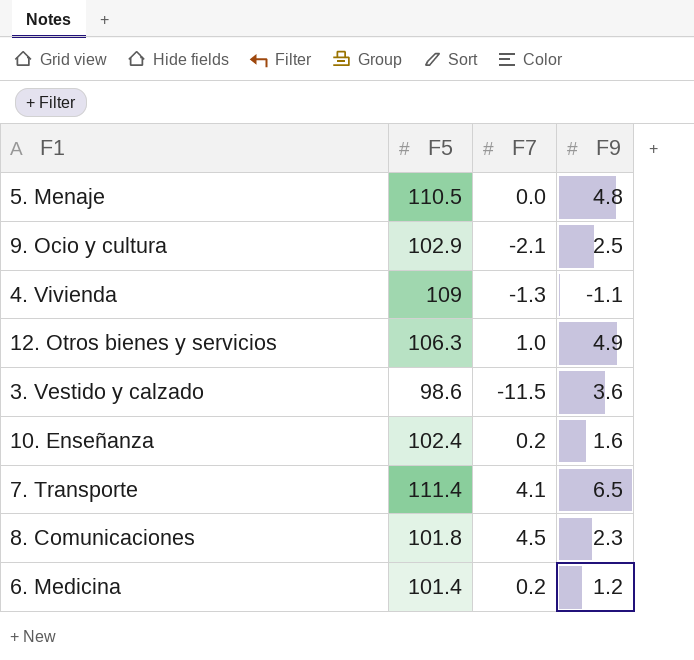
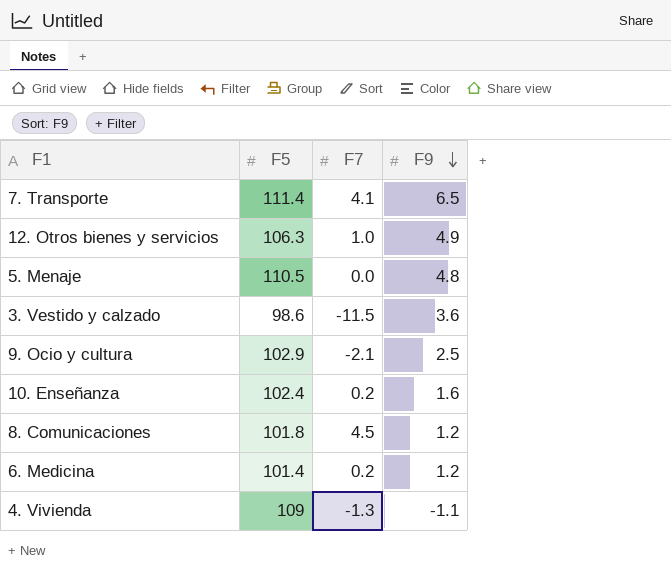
row order: none -> F9 descending
8. Comunicaciones | F9: 2.3 -> 1.2

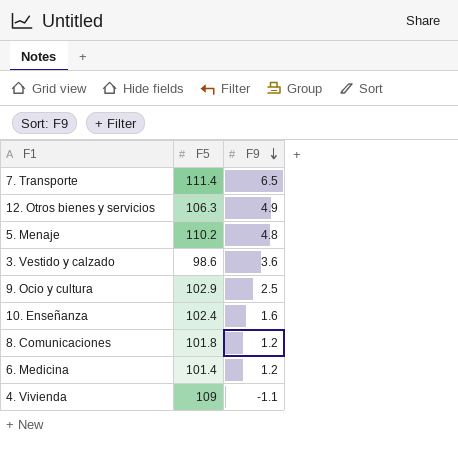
column F7 | position: 3 -> none
5. Menaje | F5: 110.5 -> 110.2

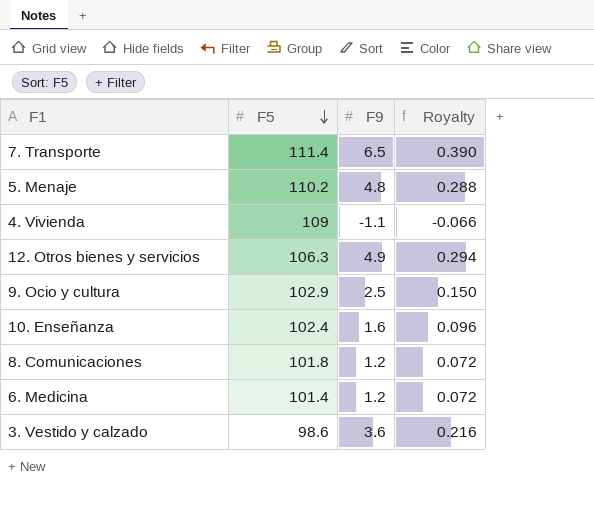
row order: F9 descending -> F5 descending
column Royalty | formula: none -> [F9] * 0.06

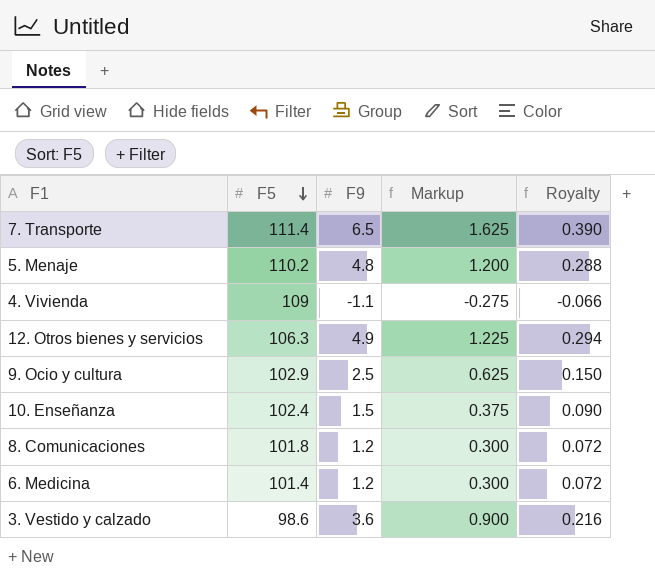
column Markup | formula: none -> [F9] * 0.25
10. Enseñanza | F9: 1.6 -> 1.5
10. Enseñanza | Royalty: 0.096 -> 0.090

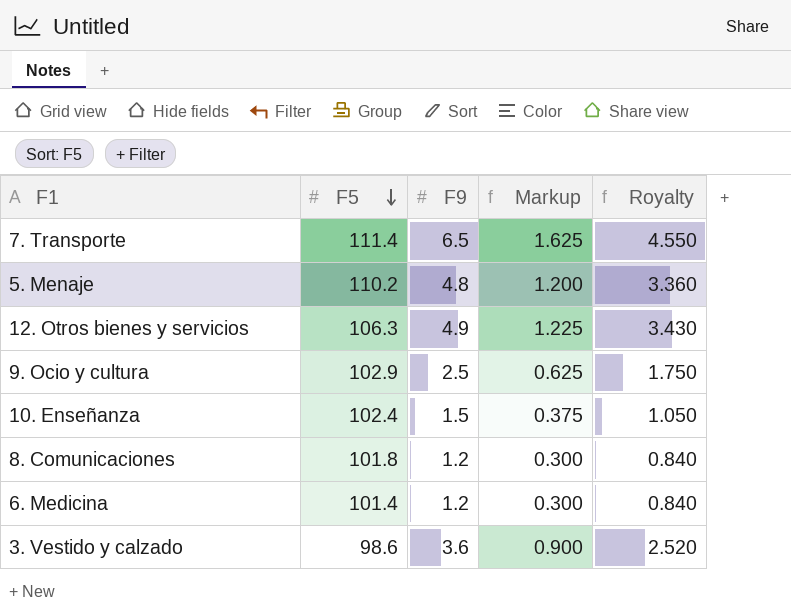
column Royalty | formula: [F9] * 0.06 -> [F9] * 0.7
row 4. Vivienda: 109 | -1.1 | -0.275 | -0.066 -> none

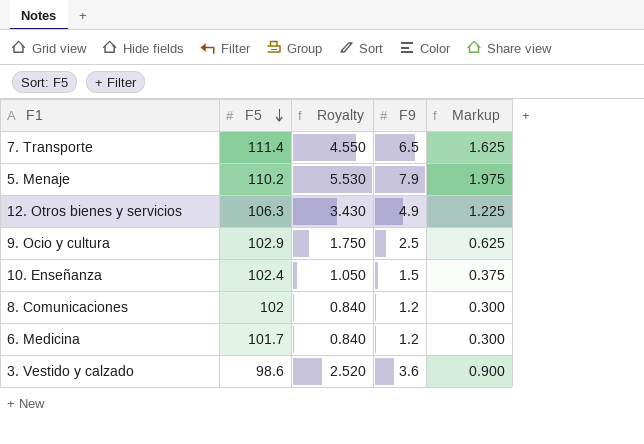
column Royalty | position: 5 -> 3
5. Menaje | Royalty: 3.360 -> 5.530
5. Menaje | F9: 4.8 -> 7.9
5. Menaje | Markup: 1.200 -> 1.975
8. Comunicaciones | F5: 101.8 -> 102
6. Medicina | F5: 101.4 -> 101.7

